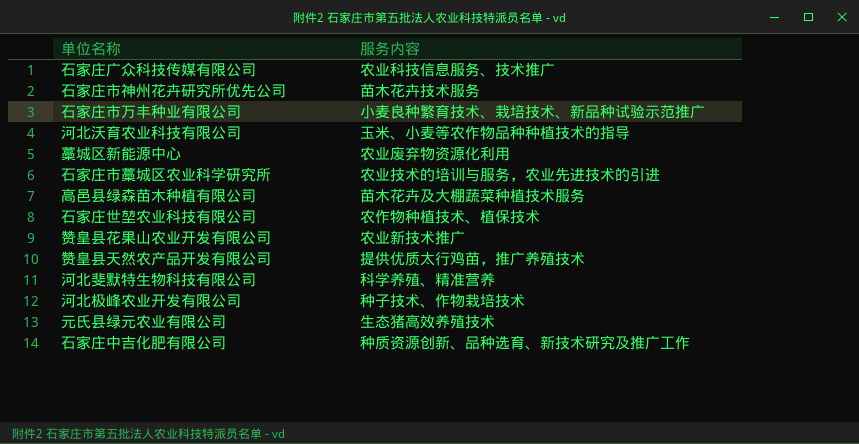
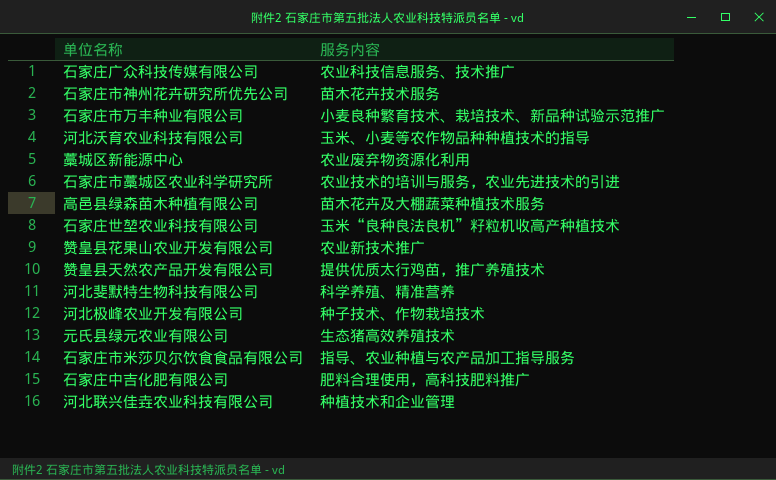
石家庄世堃农业科技有限公司 | 服务内容: 农作物种植技术、植保技术 -> 玉米“良种良法良机”籽粒机收高产种植技术
row 石家庄市米莎贝尔饮食食品有限公司: none -> 指导、农业种植与农产品加工指导服务
石家庄中吉化肥有限公司 | 服务内容: 种质资源创新、品种选育、新技术研究及推广工作 -> 肥料合理使用，高科技肥料推广
row 河北联兴佳垚农业科技有限公司: none -> 种植技术和企业管理

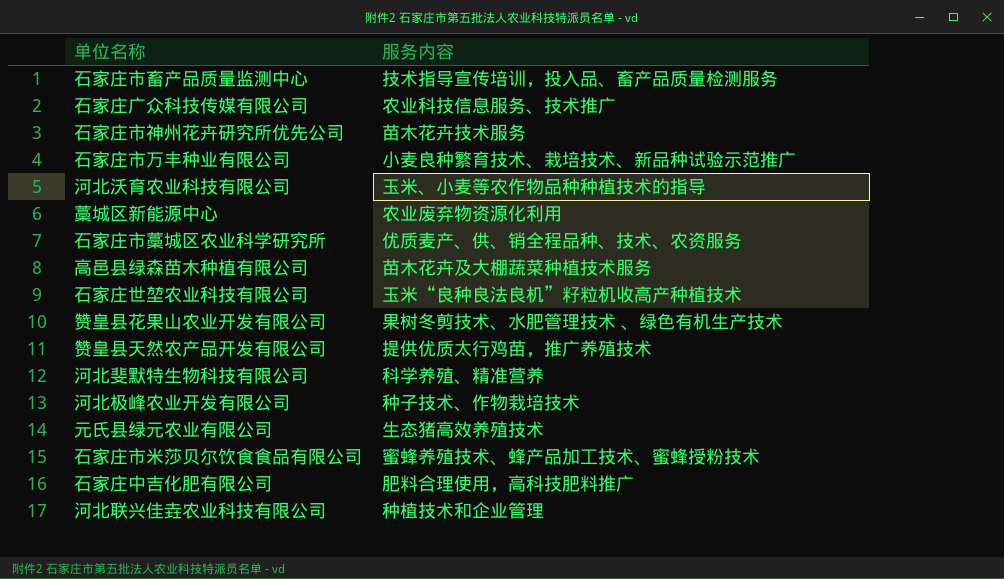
row 石家庄市畜产品质量监测中心: none -> 技术指导宣传培训，投入品、畜产品质量检测服务
石家庄市藁城区农业科学研究所 | 服务内容: 农业技术的培训与服务，农业先进技术的引进 -> 优质麦产、供、销全程品种、技术、农资服务
赞皇县花果山农业开发有限公司 | 服务内容: 农业新技术推广 -> 果树冬剪技术、水肥管理技术 、绿色有机生产技术
石家庄市米莎贝尔饮食食品有限公司 | 服务内容: 指导、农业种植与农产品加工指导服务 -> 蜜蜂养殖技术、蜂产品加工技术、蜜蜂授粉技术

